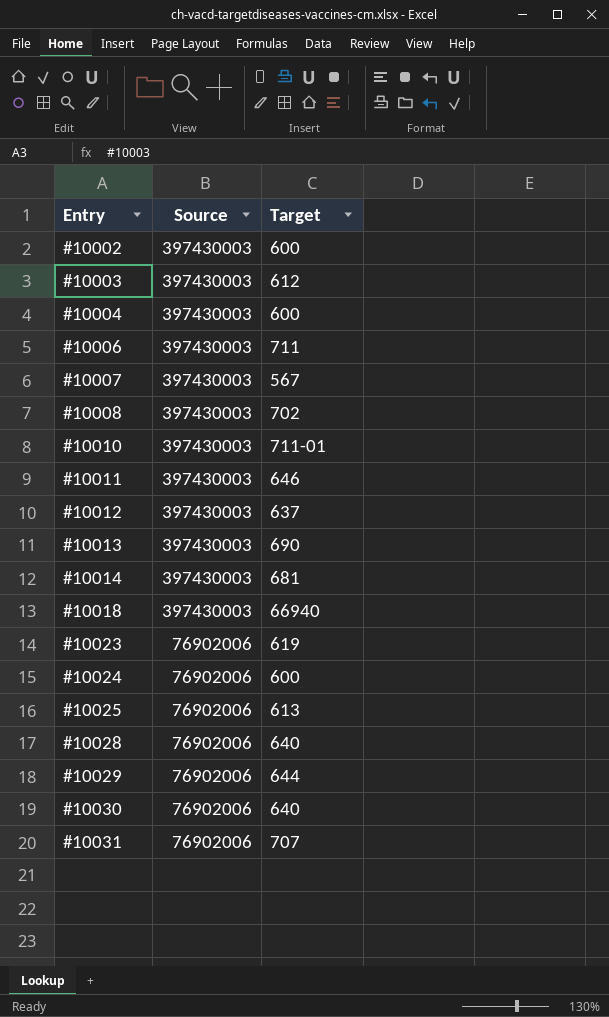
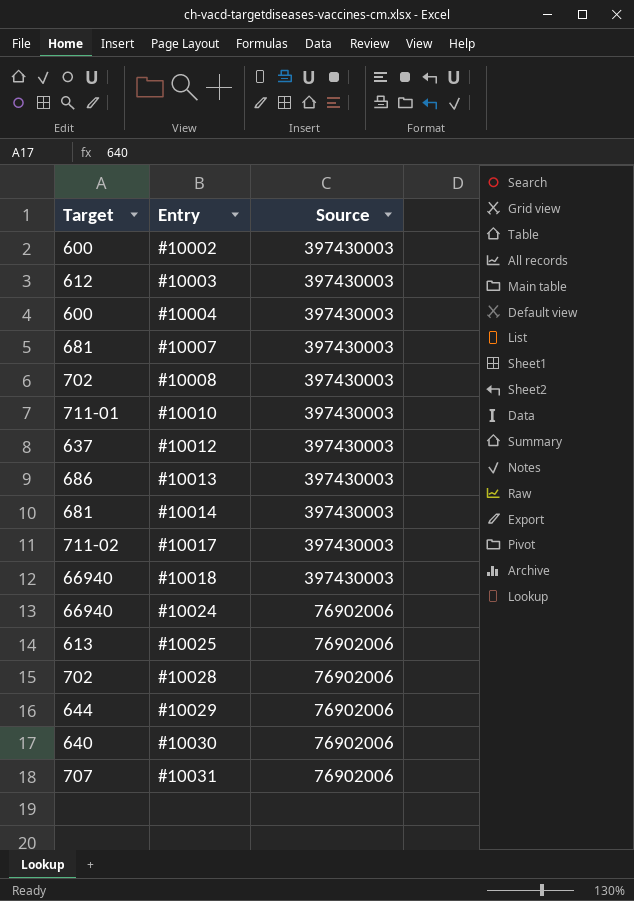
column Target | position: 3 -> 1
row #10006: 397430003 | 711 -> none
row #10011: 397430003 | 646 -> none
row #10023: 76902006 | 619 -> none
#10007 | Target: 567 -> 681
#10013 | Target: 690 -> 686
row #10017: none -> 711-02 | 397430003
#10024 | Target: 600 -> 66940
#10028 | Target: 640 -> 702

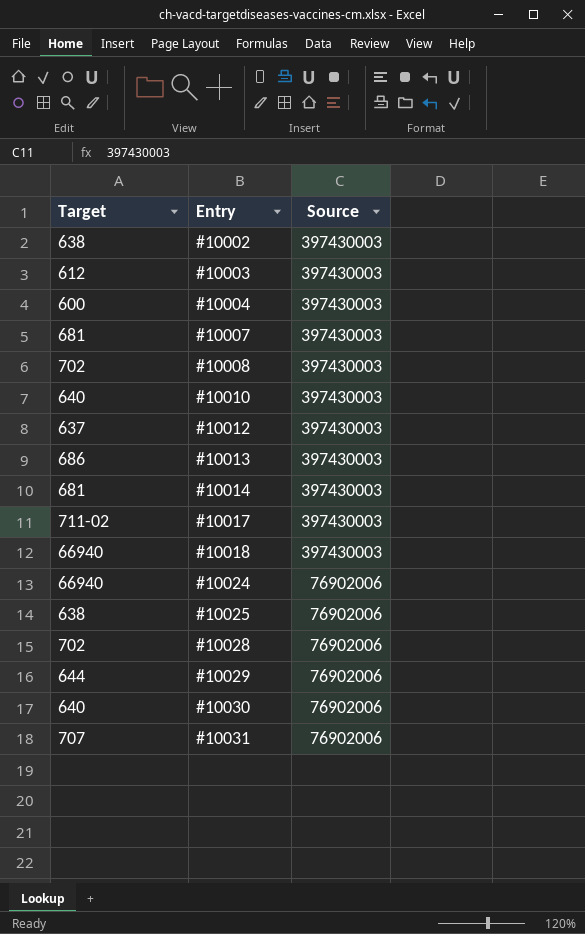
#10002 | Target: 600 -> 638
#10010 | Target: 711-01 -> 640
#10025 | Target: 613 -> 638

